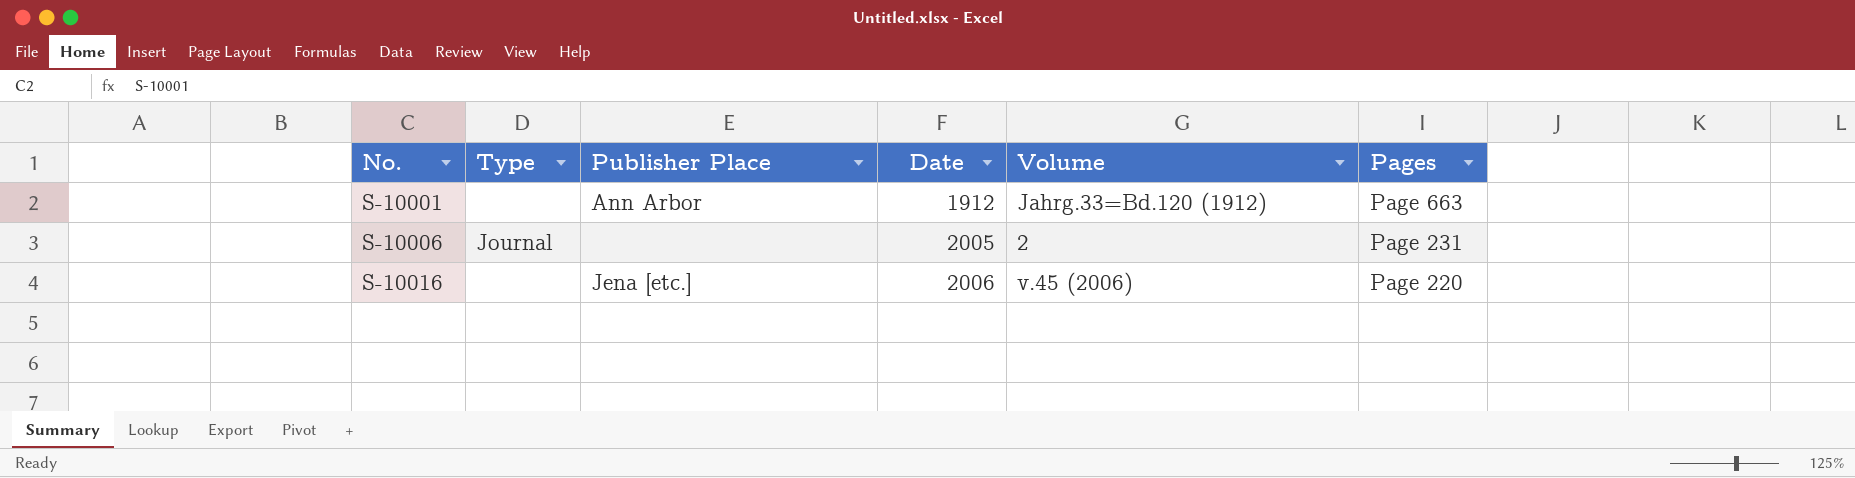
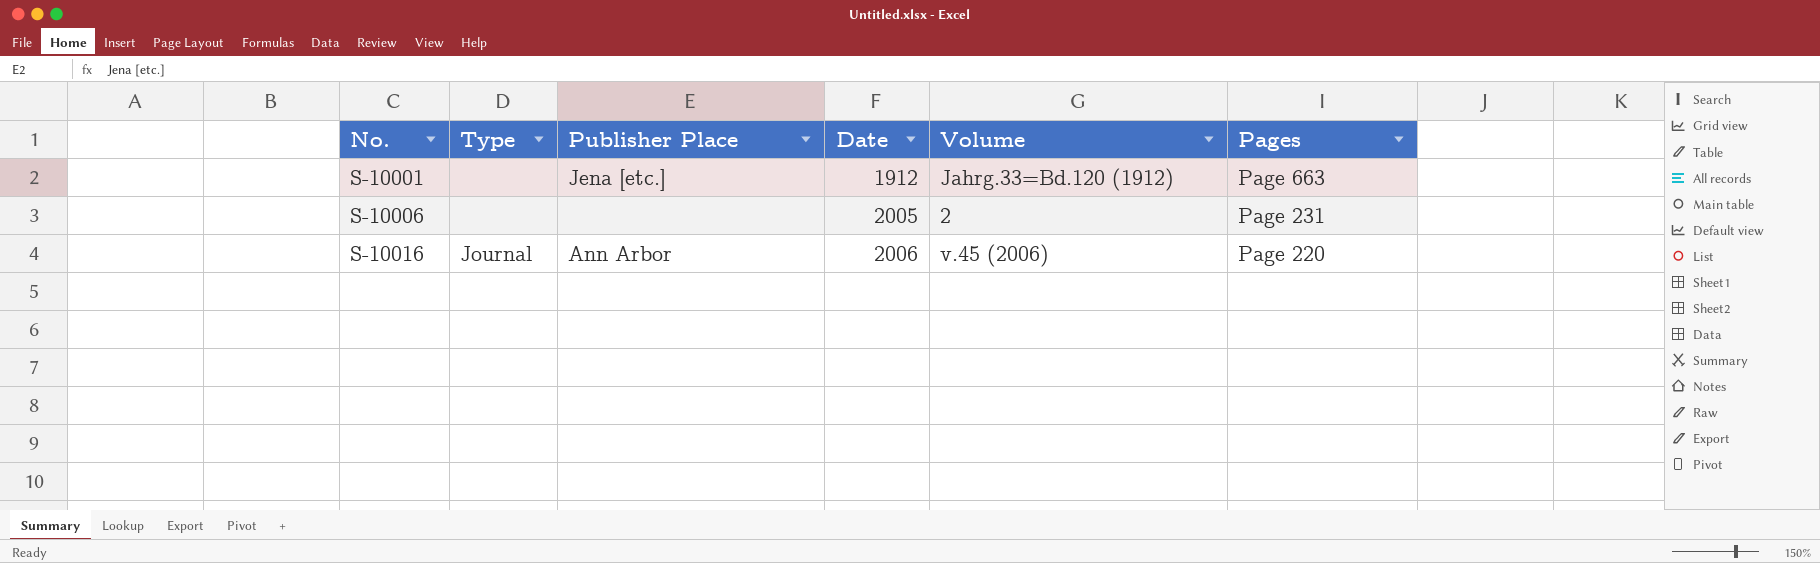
S-10001 | Publisher Place: Ann Arbor -> Jena [etc.]
S-10006 | Type: Journal -> none
S-10016 | Type: none -> Journal
S-10016 | Publisher Place: Jena [etc.] -> Ann Arbor

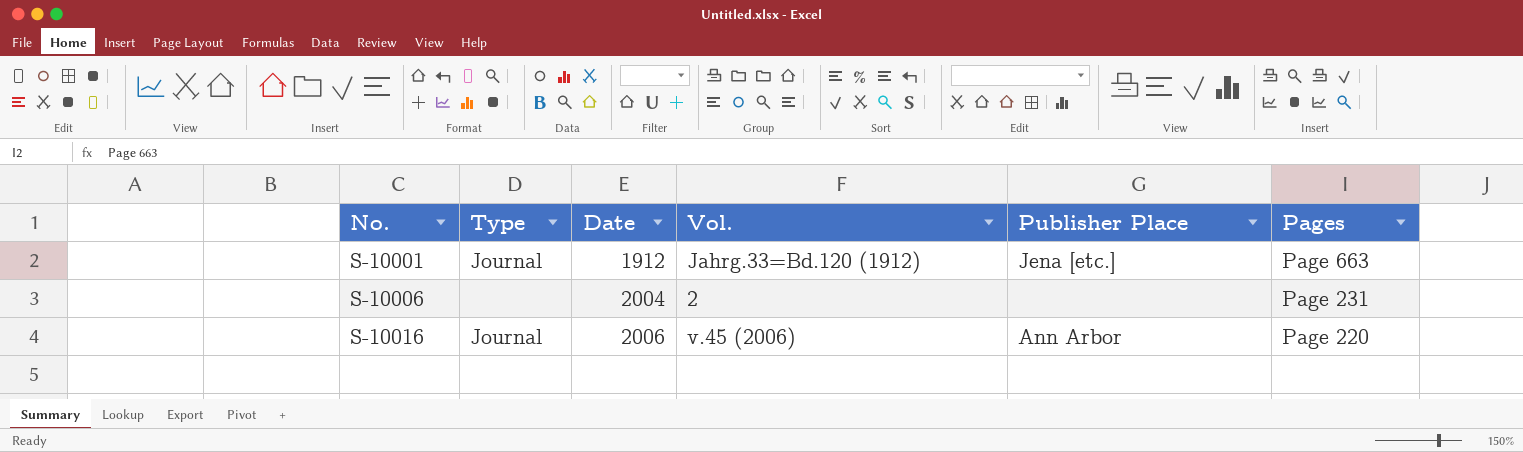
column name: Volume -> Vol.
column Publisher Place | position: 3 -> 5
S-10001 | Type: none -> Journal
S-10006 | Date: 2005 -> 2004

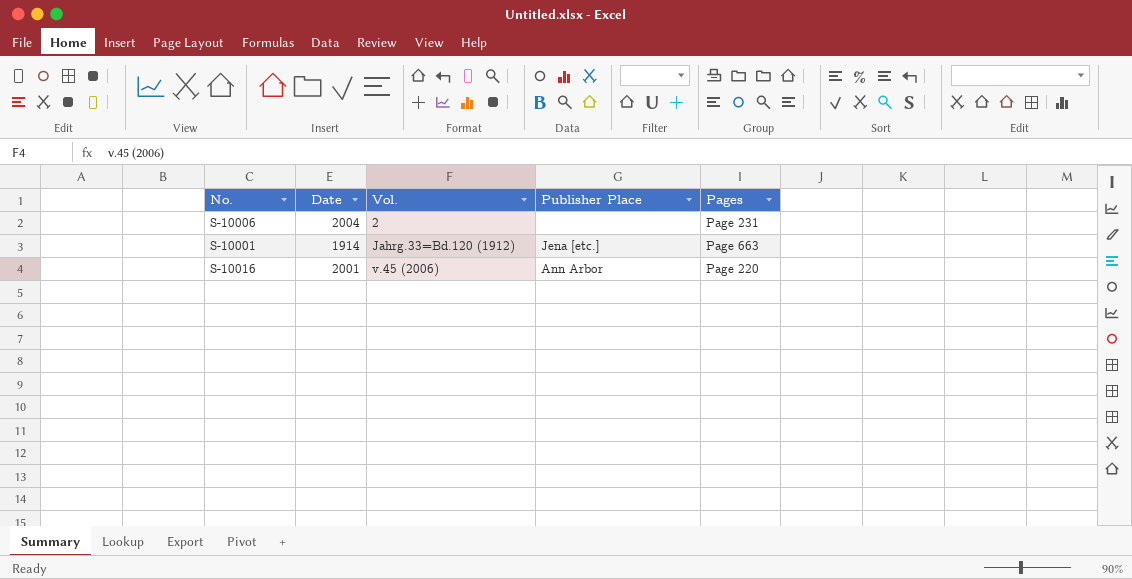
row order: No. ascending -> Vol. ascending
column Type | position: 2 -> none
S-10001 | Date: 1912 -> 1914
S-10016 | Date: 2006 -> 2001

